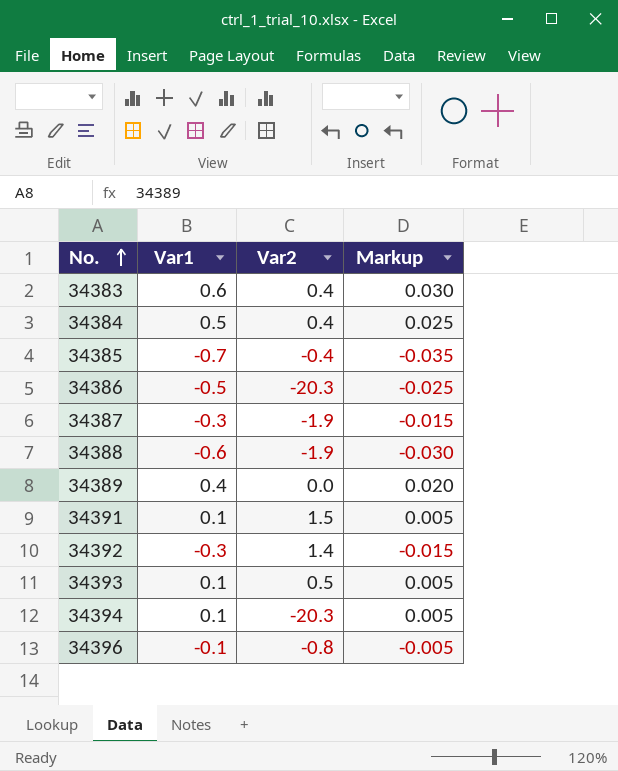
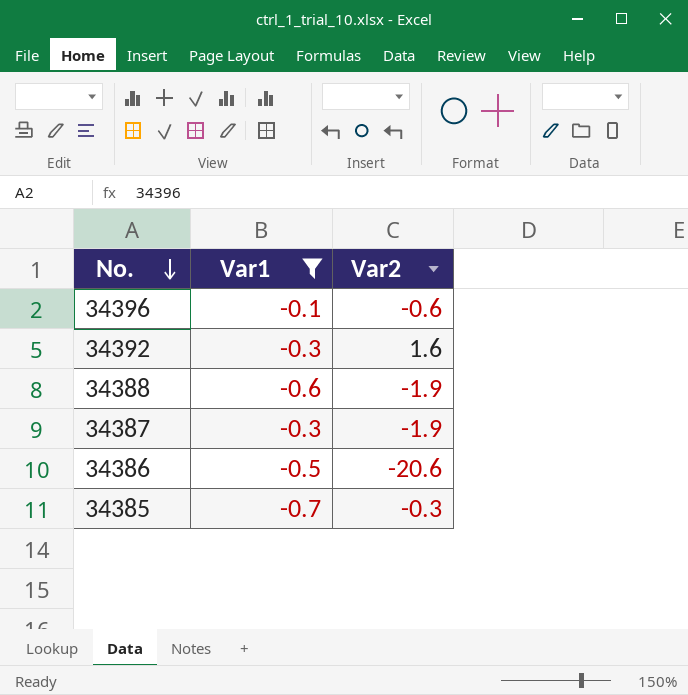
filter: none -> Var1 <= -0.1
row order: No. ascending -> No. descending
column Markup | formula: [Var1] * 0.05 -> none
34396 | Var2: -0.8 -> -0.6
34392 | Var2: 1.4 -> 1.6
34386 | Var2: -20.3 -> -20.6
34385 | Var2: -0.4 -> -0.3

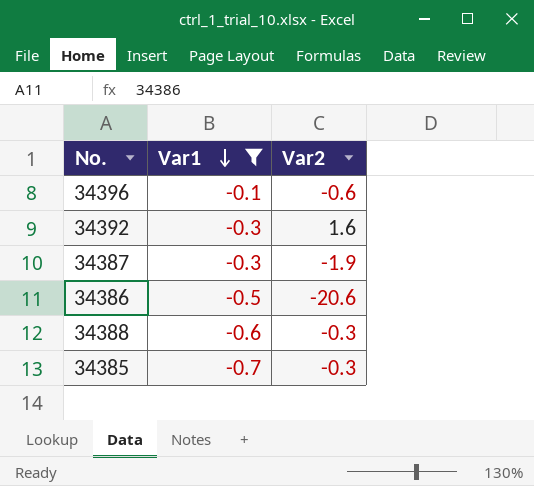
row order: No. descending -> Var1 descending
34388 | Var2: -1.9 -> -0.3

